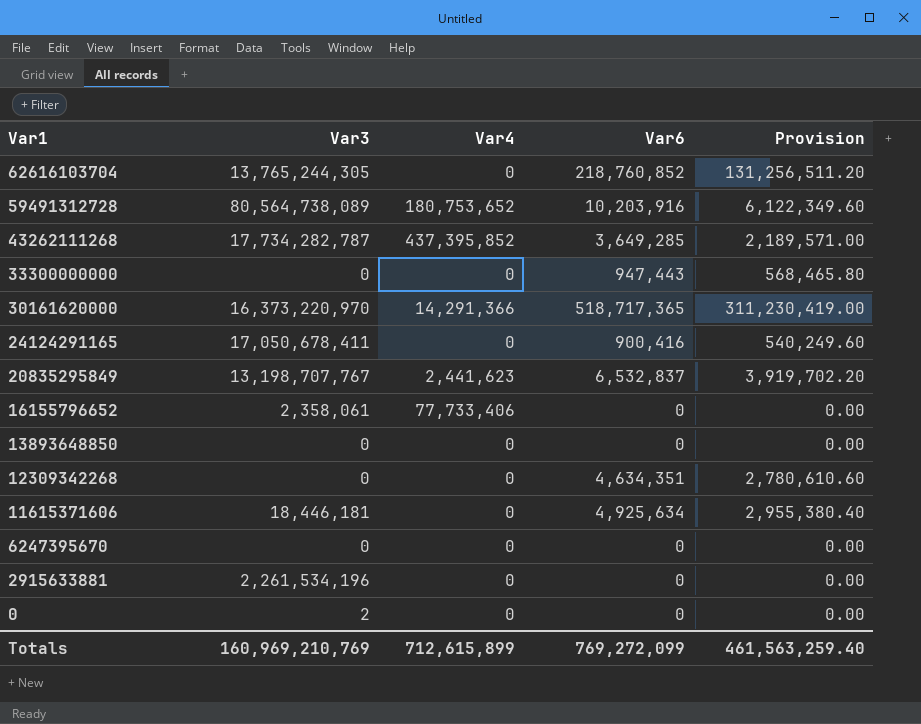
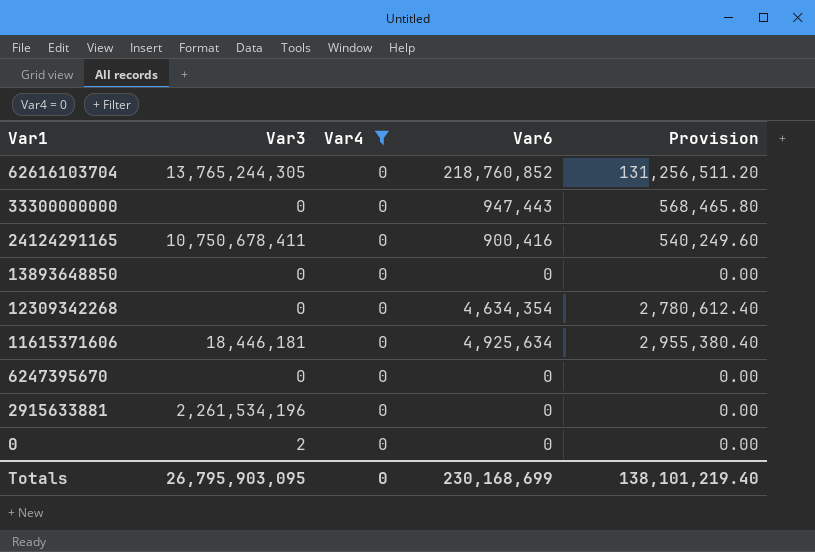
filter: none -> Var4 = 0
24124291165 | Var3: 17,050,678,411 -> 10,750,678,411
12309342268 | Var6: 4,634,351 -> 4,634,354
12309342268 | Provision: 2,780,610.60 -> 2,780,612.40
Totals | Var3: 160,969,210,769 -> 26,795,903,095
Totals | Var4: 712,615,899 -> 0
Totals | Var6: 769,272,099 -> 230,168,699
Totals | Provision: 461,563,259.40 -> 138,101,219.40

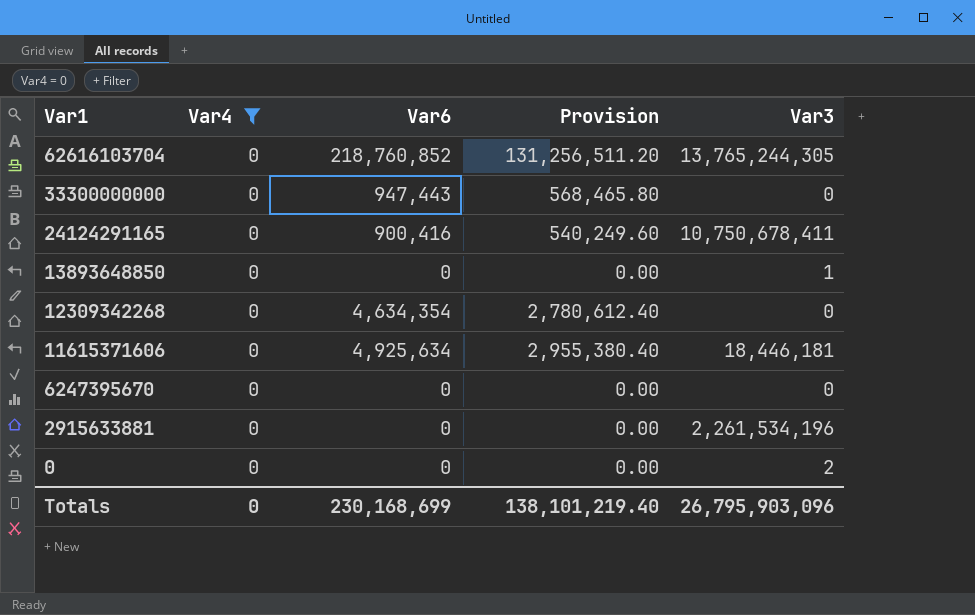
column Var3 | position: 2 -> 5
13893648850 | Var3: 0 -> 1
Totals | Var3: 26,795,903,095 -> 26,795,903,096

